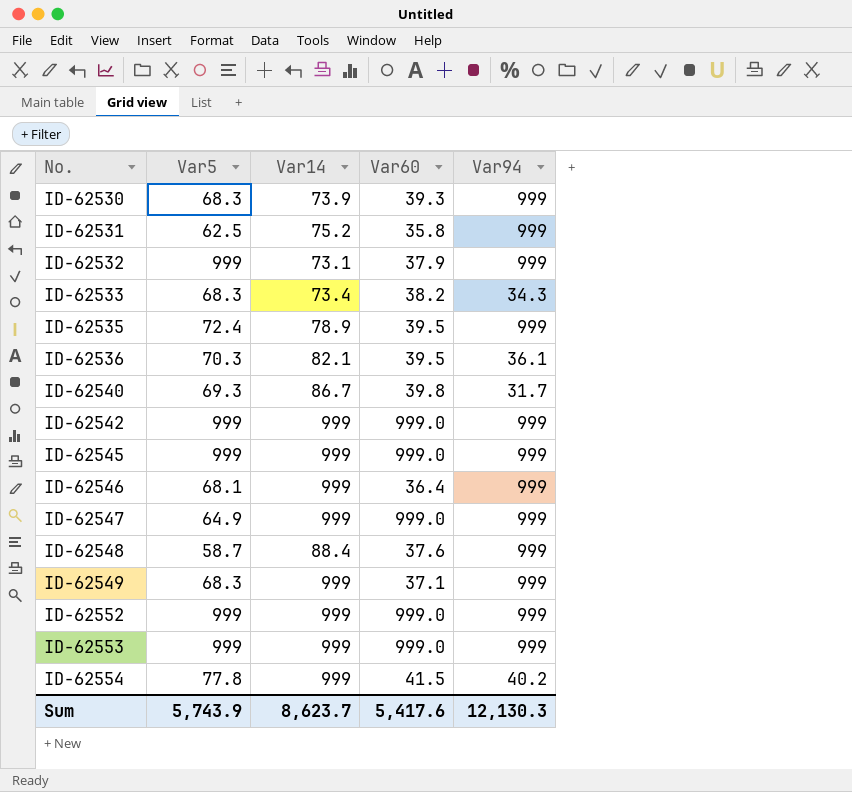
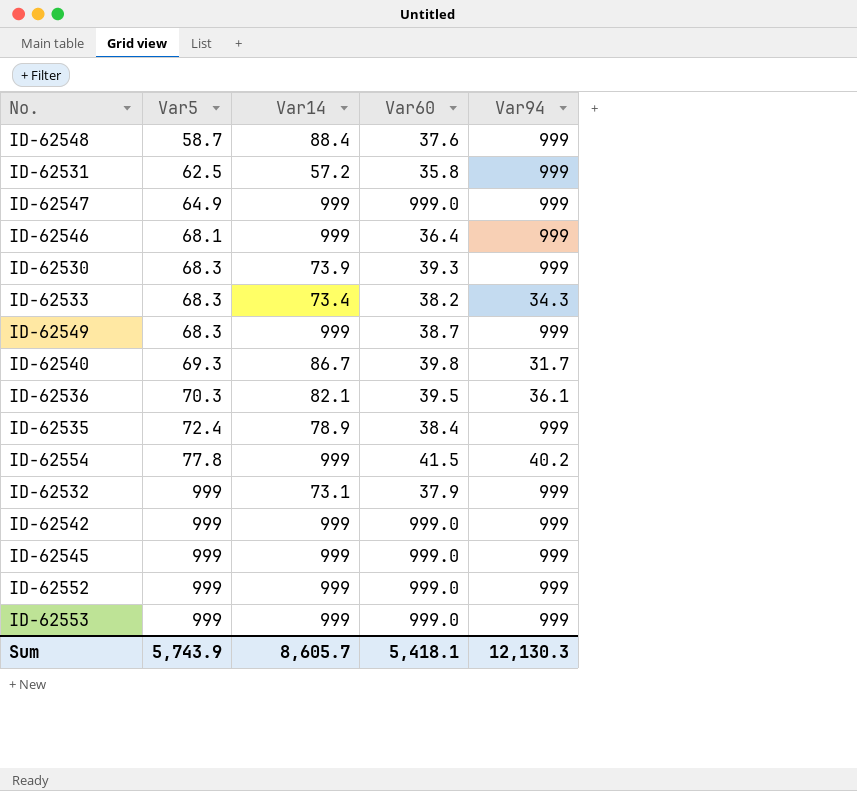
row order: No. ascending -> Var5 ascending
ID-62531 | Var14: 75.2 -> 57.2
ID-62549 | Var60: 37.1 -> 38.7
ID-62535 | Var60: 39.5 -> 38.4
Sum | Var14: 8,623.7 -> 8,605.7
Sum | Var60: 5,417.6 -> 5,418.1

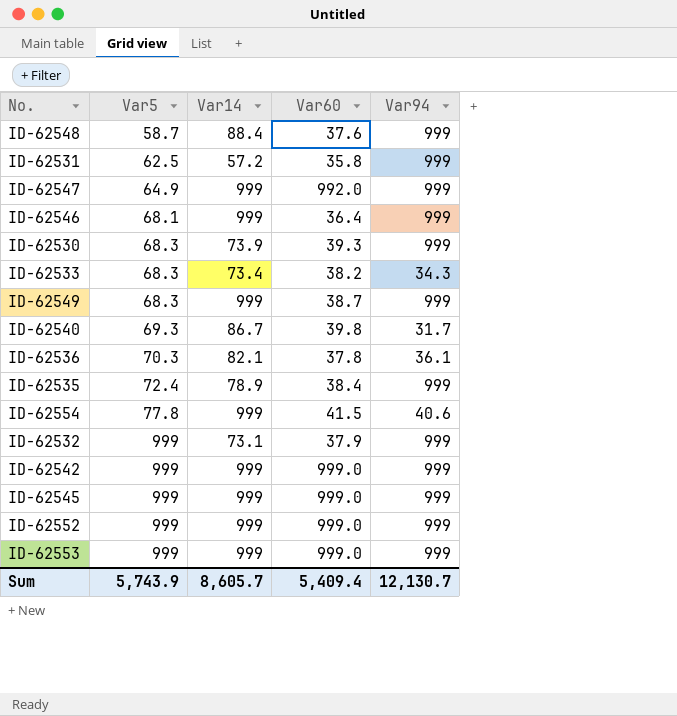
ID-62547 | Var60: 999.0 -> 992.0
ID-62536 | Var60: 39.5 -> 37.8
ID-62554 | Var94: 40.2 -> 40.6
Sum | Var60: 5,418.1 -> 5,409.4
Sum | Var94: 12,130.3 -> 12,130.7

